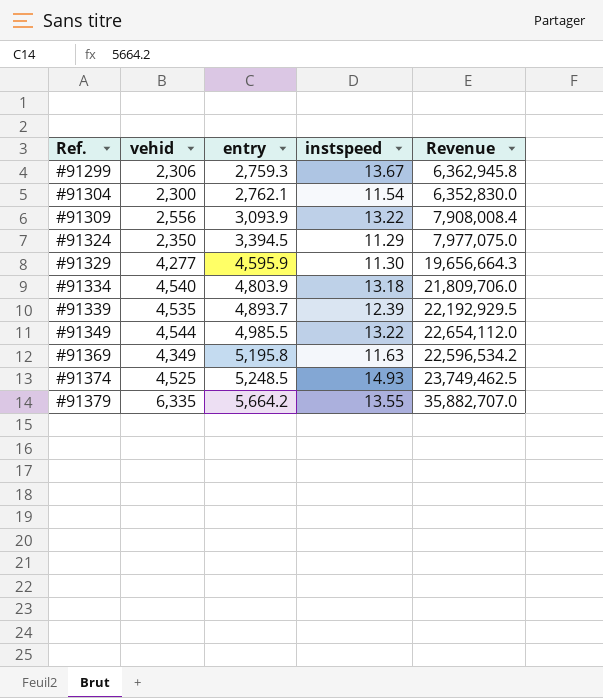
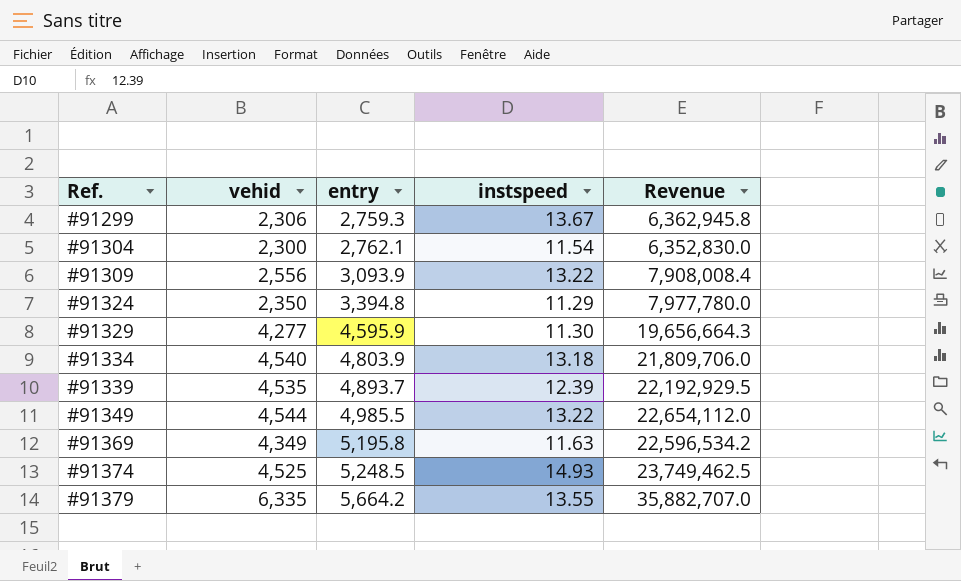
#91324 | entry: 3,394.5 -> 3,394.8
#91324 | Revenue: 7,977,075.0 -> 7,977,780.0

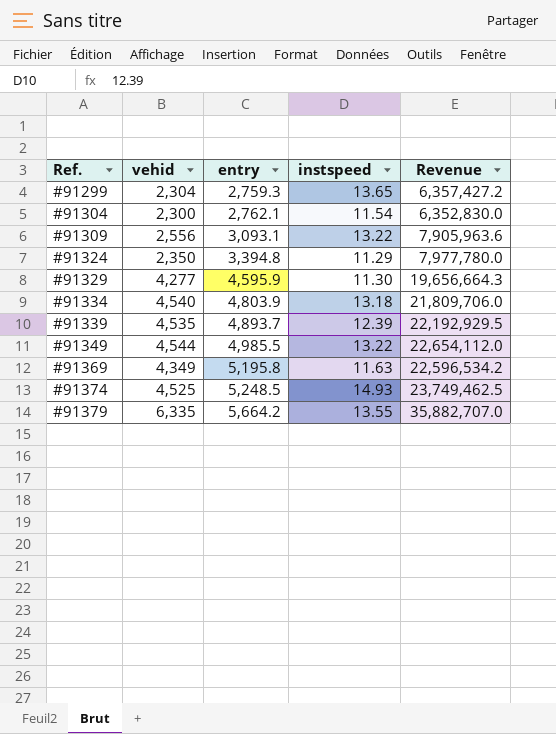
#91299 | vehid: 2,306 -> 2,304
#91299 | instspeed: 13.67 -> 13.65
#91299 | Revenue: 6,362,945.8 -> 6,357,427.2
#91309 | entry: 3,093.9 -> 3,093.1
#91309 | Revenue: 7,908,008.4 -> 7,905,963.6

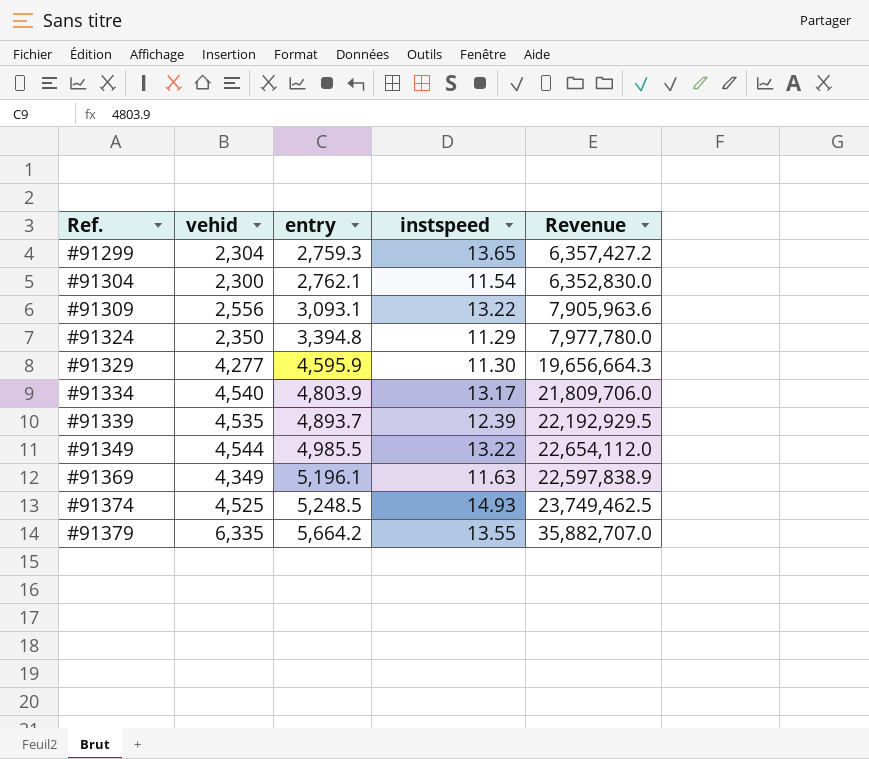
#91334 | instspeed: 13.18 -> 13.17
#91369 | entry: 5,195.8 -> 5,196.1
#91369 | Revenue: 22,596,534.2 -> 22,597,838.9

